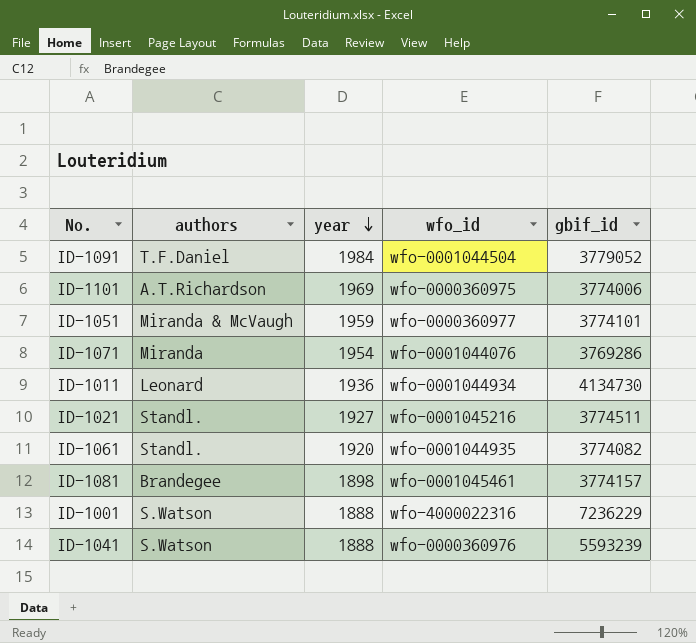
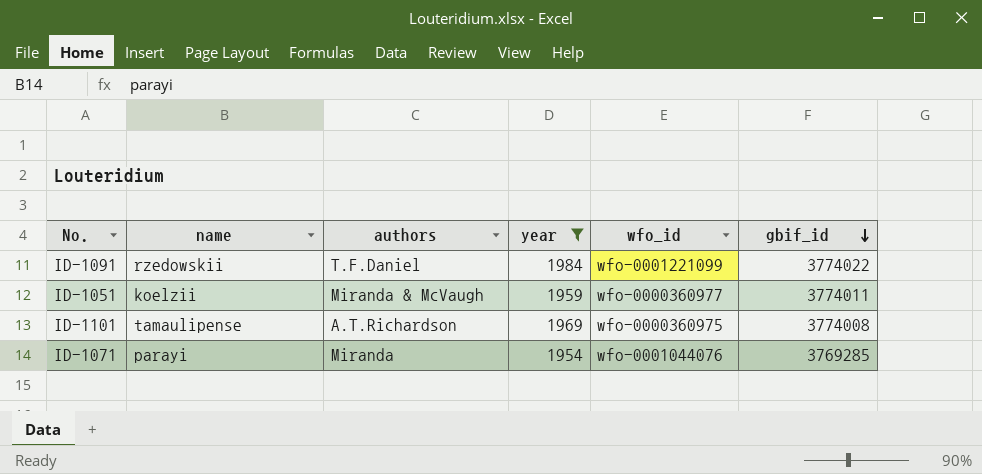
filter: none -> year >= 1954
row order: year descending -> gbif_id descending
column name | position: none -> 2
ID-1091 | wfo_id: wfo-0001044504 -> wfo-0001221099
ID-1091 | gbif_id: 3779052 -> 3774022
ID-1051 | gbif_id: 3774101 -> 3774011
ID-1101 | gbif_id: 3774006 -> 3774008
ID-1071 | gbif_id: 3769286 -> 3769285

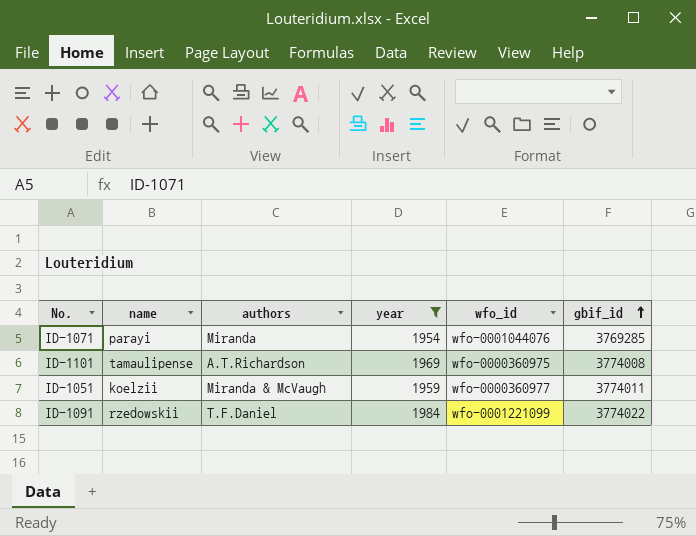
row order: gbif_id descending -> gbif_id ascending

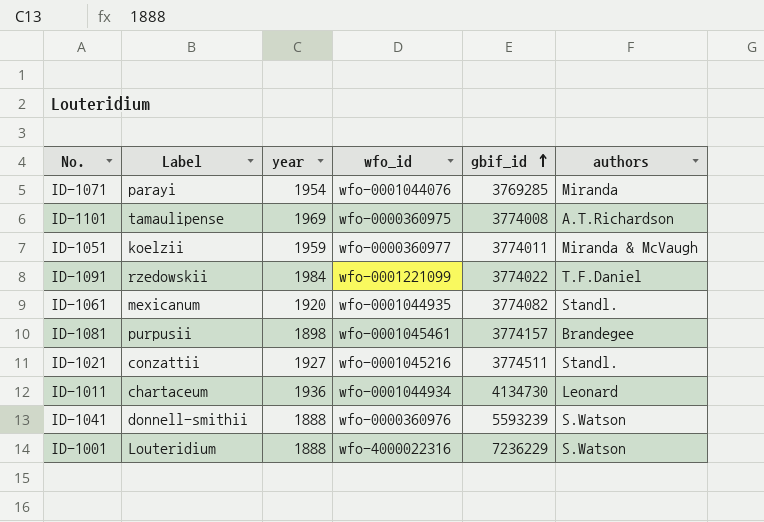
filter: year >= 1954 -> none
column name: name -> Label
column authors | position: 3 -> 6

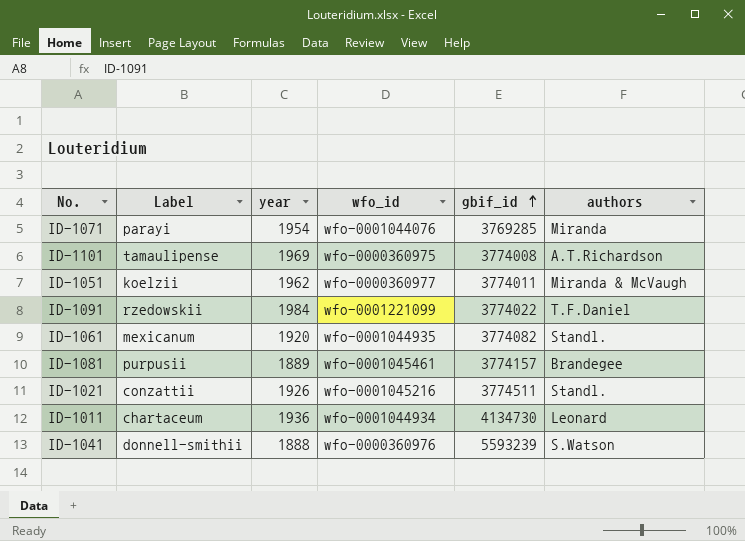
row ID-1001: Louteridium | 1888 | wfo-4000022316 | 7236229 | S.Watson -> none
ID-1051 | year: 1959 -> 1962
ID-1081 | year: 1898 -> 1889
ID-1021 | year: 1927 -> 1926

